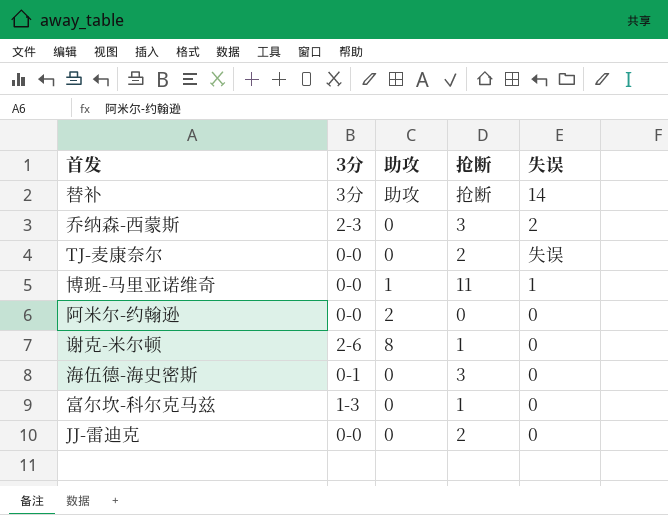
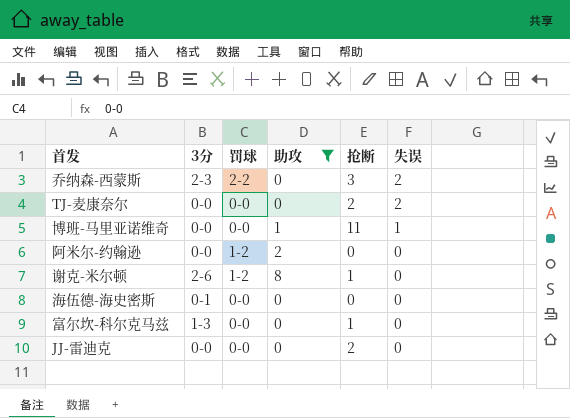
filter: none -> 助攻 != 助攻
column 罚球 | position: none -> 3
TJ-麦康奈尔 | 失误: 失误 -> 2
海伍德-海史密斯 | 抢断: 3 -> 0

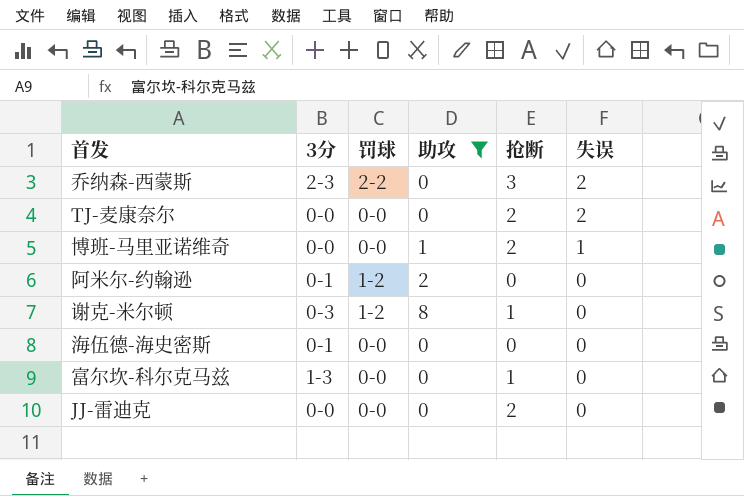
博班-马里亚诺维奇 | 抢断: 11 -> 2
阿米尔-约翰逊 | 3分: 0-0 -> 0-1
谢克-米尔顿 | 3分: 2-6 -> 0-3

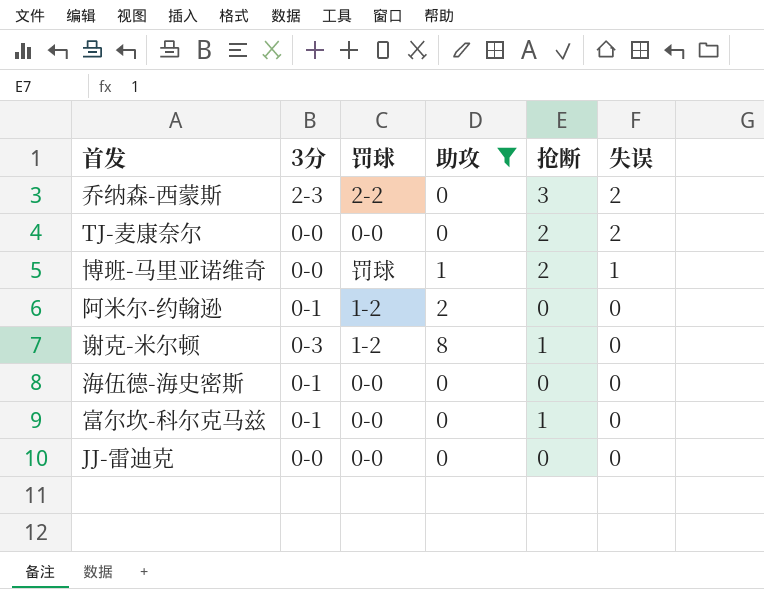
博班-马里亚诺维奇 | 罚球: 0-0 -> 罚球
富尔坎-科尔克马兹 | 3分: 1-3 -> 0-1
JJ-雷迪克 | 抢断: 2 -> 0

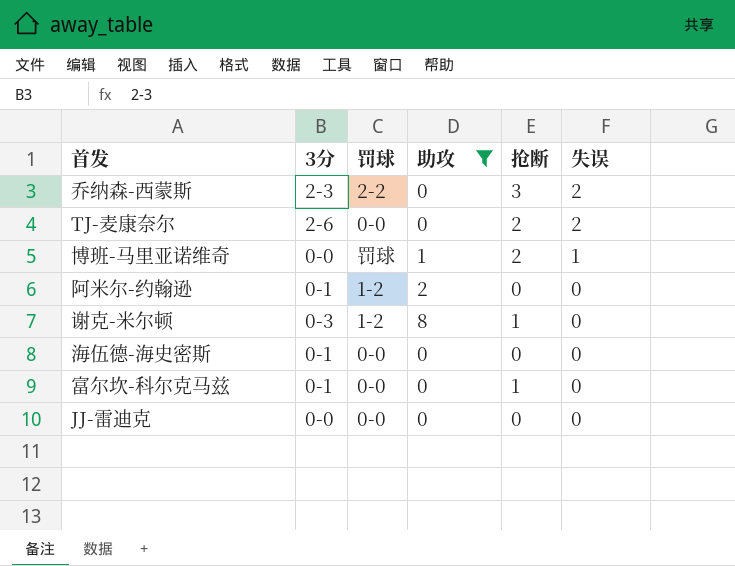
TJ-麦康奈尔 | 3分: 0-0 -> 2-6

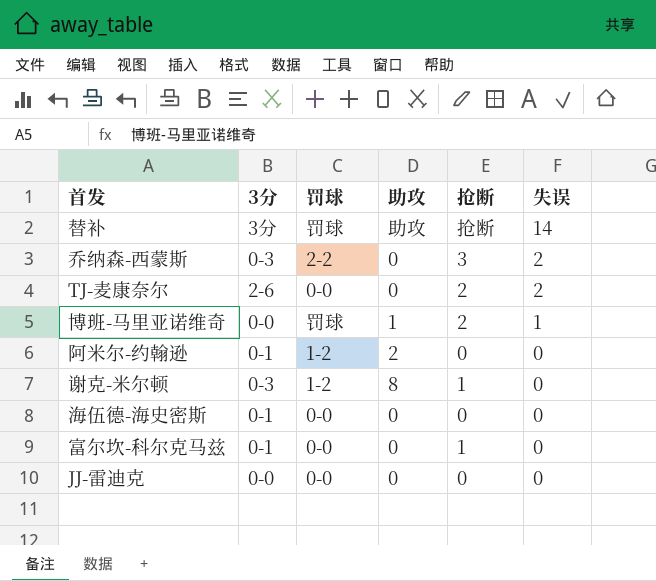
filter: 助攻 != 助攻 -> none
乔纳森-西蒙斯 | 3分: 2-3 -> 0-3

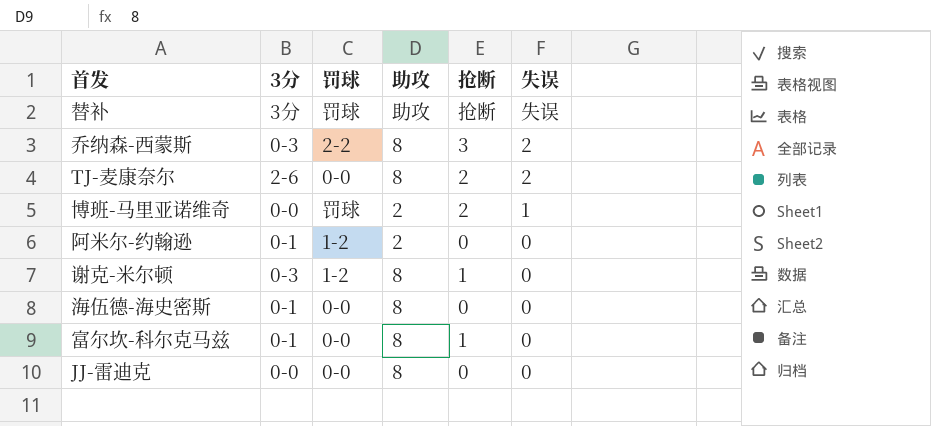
替补 | 失误: 14 -> 失误
乔纳森-西蒙斯 | 助攻: 0 -> 8
TJ-麦康奈尔 | 助攻: 0 -> 8
博班-马里亚诺维奇 | 助攻: 1 -> 2
海伍德-海史密斯 | 助攻: 0 -> 8
富尔坎-科尔克马兹 | 助攻: 0 -> 8
JJ-雷迪克 | 助攻: 0 -> 8

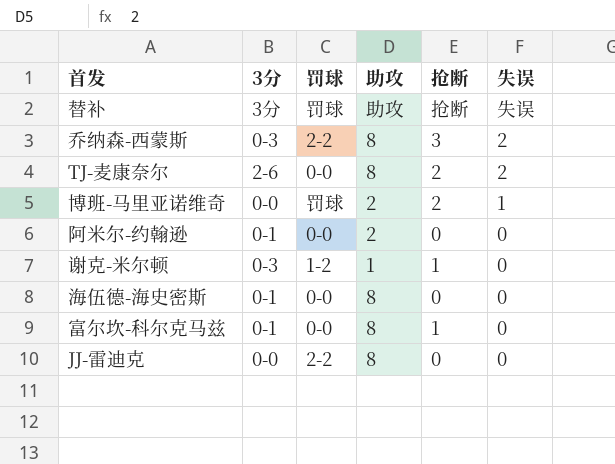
阿米尔-约翰逊 | 罚球: 1-2 -> 0-0
谢克-米尔顿 | 助攻: 8 -> 1
JJ-雷迪克 | 罚球: 0-0 -> 2-2

